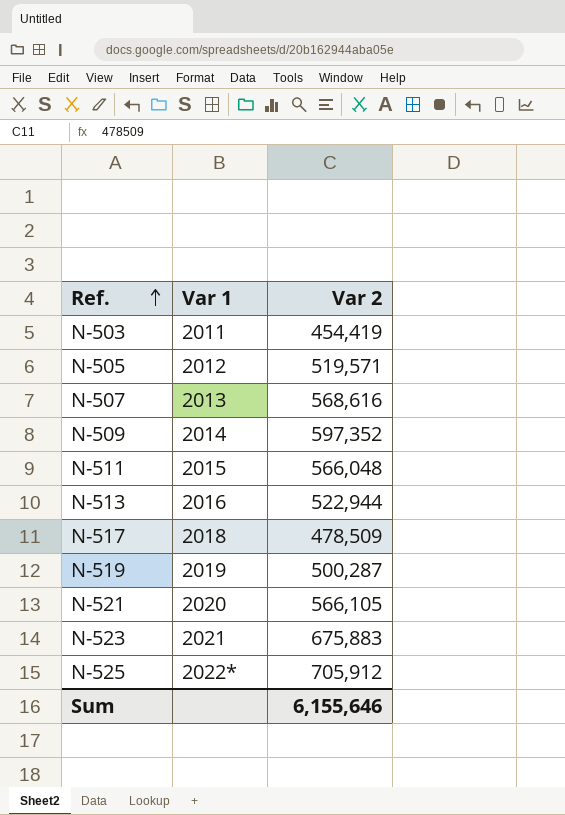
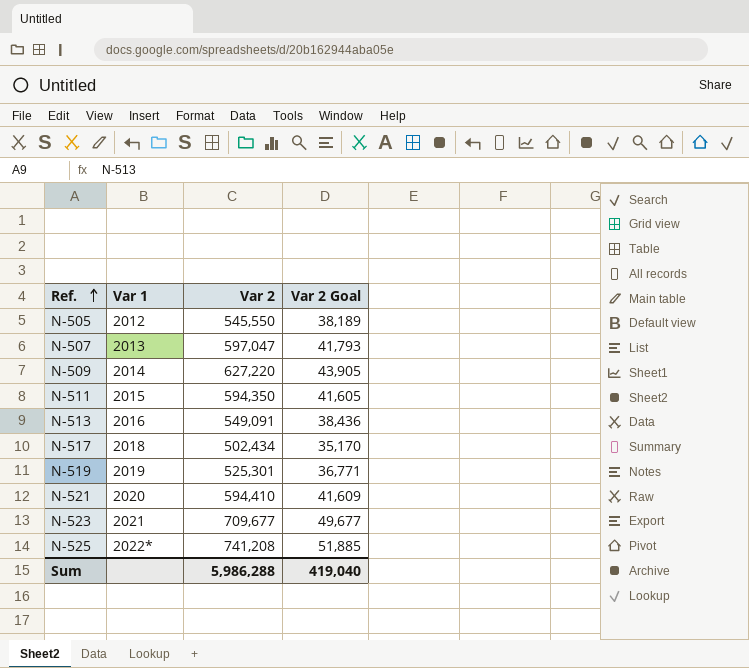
column Var 2 Goal | formula: none -> [Var 2] * 0.07
row N-503: 2011 | 454,419 -> none
N-505 | Var 2: 519,571 -> 545,550
N-507 | Var 2: 568,616 -> 597,047
N-509 | Var 2: 597,352 -> 627,220
N-511 | Var 2: 566,048 -> 594,350
N-513 | Var 2: 522,944 -> 549,091
N-517 | Var 2: 478,509 -> 502,434
N-519 | Var 2: 500,287 -> 525,301
N-521 | Var 2: 566,105 -> 594,410
N-523 | Var 2: 675,883 -> 709,677
N-525 | Var 2: 705,912 -> 741,208
Sum | Var 2: 6,155,646 -> 5,986,288

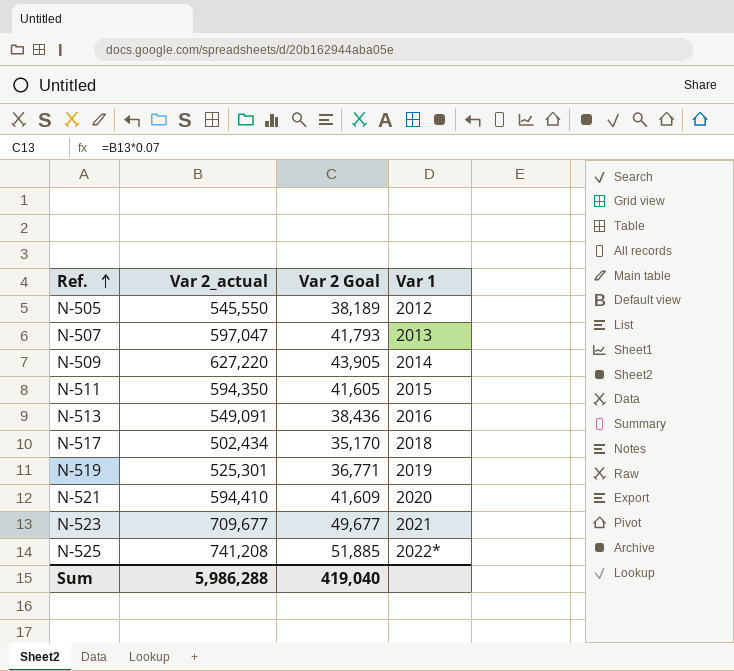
column name: Var 2 -> Var 2_actual
column Var 1 | position: 2 -> 4

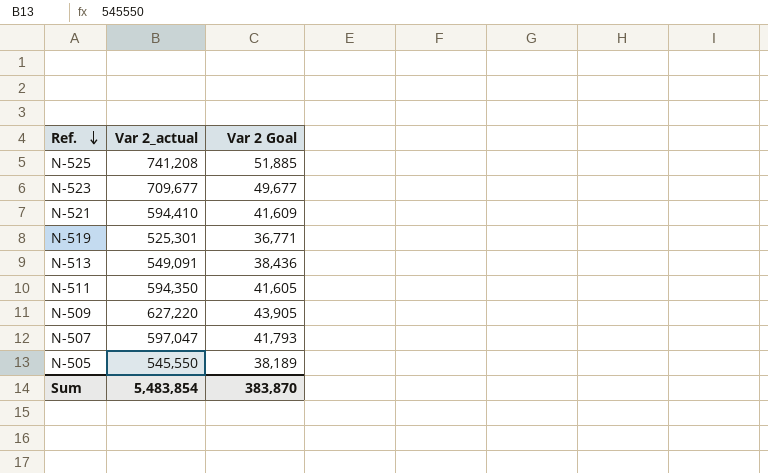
row order: Ref. ascending -> Ref. descending
column Var 1 | position: 4 -> none
row N-517: 502,434 | 35,170 | 2018 -> none
Sum | Var 2_actual: 5,986,288 -> 5,483,854
Sum | Var 2 Goal: 419,040 -> 383,870

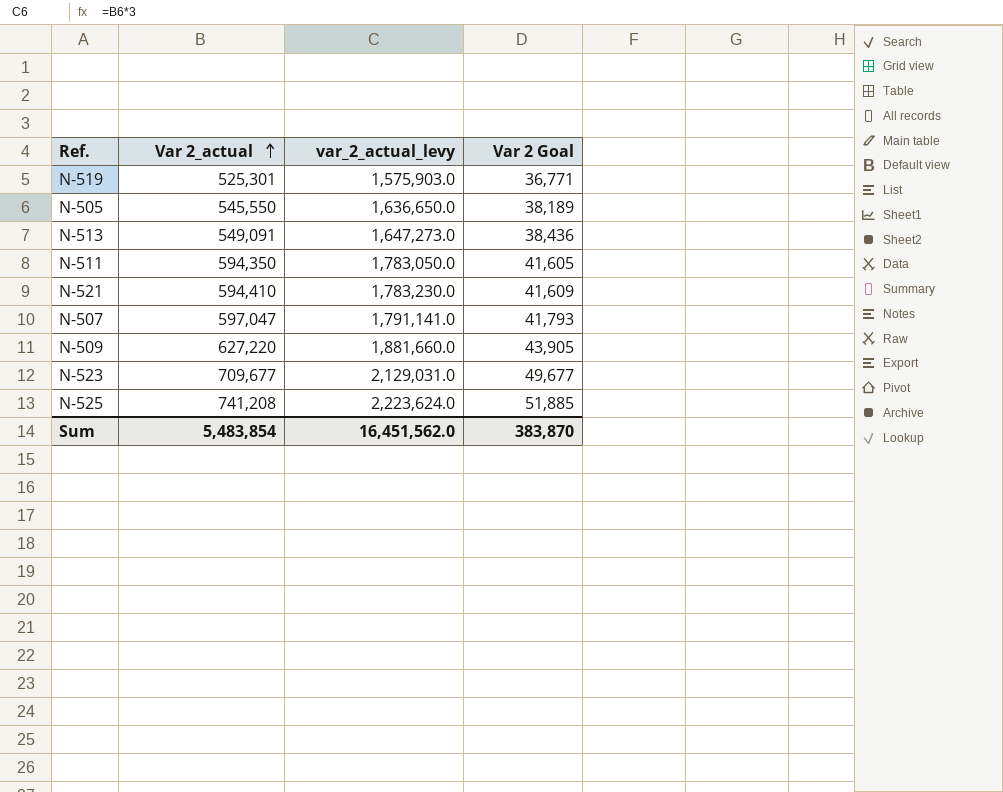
row order: Ref. descending -> Var 2_actual ascending
column var_2_actual_levy | formula: none -> [Var 2_actual] * 3

